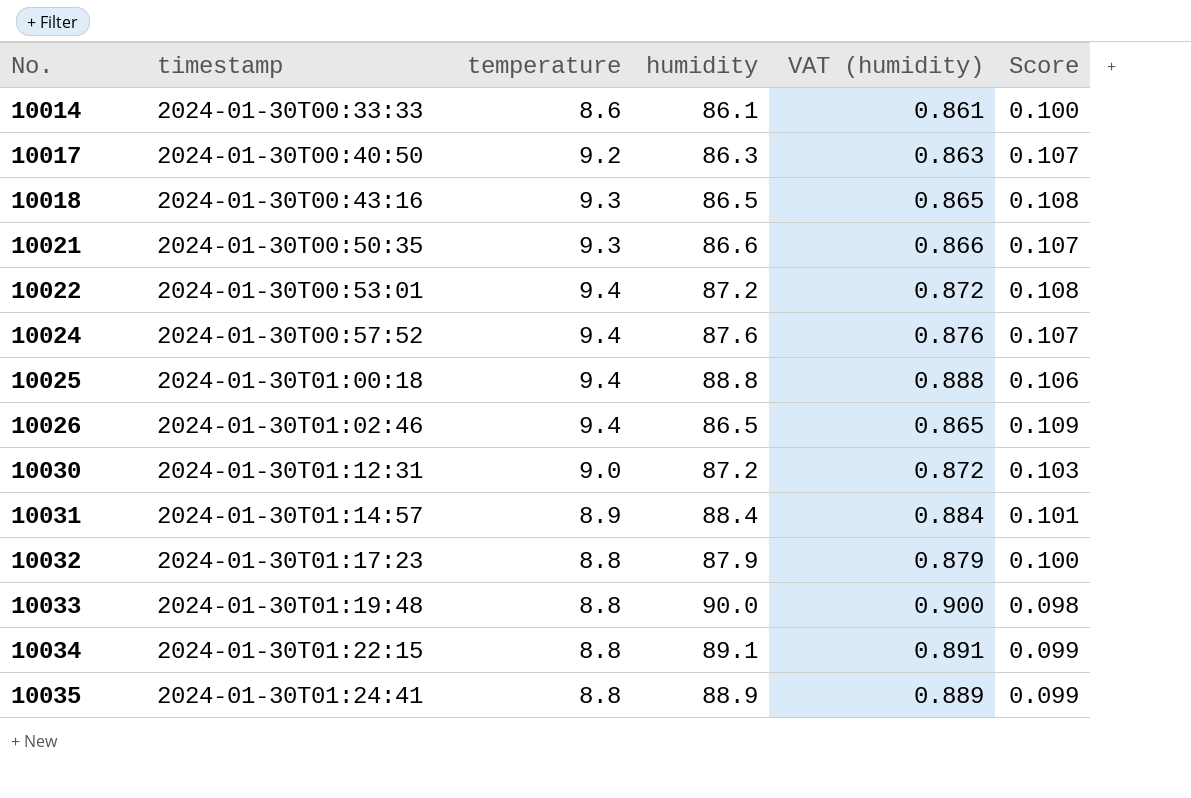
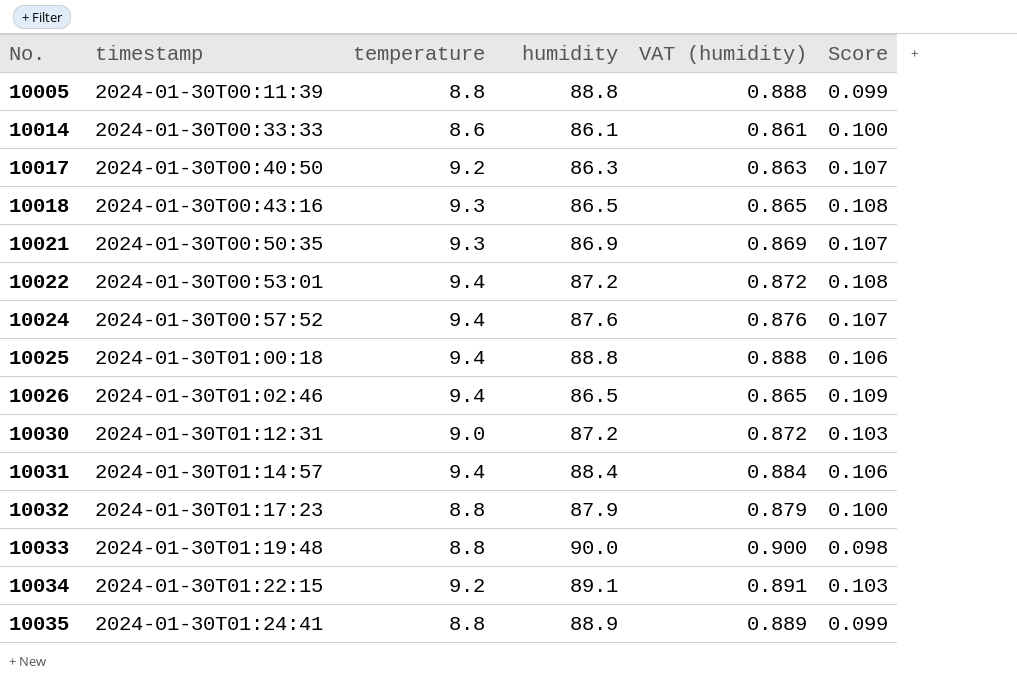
row 10005: none -> 2024-01-30T00:11:39 | 8.8 | 88.8 | 0.888 | 0.099
10021 | humidity: 86.6 -> 86.9
10021 | VAT (humidity): 0.866 -> 0.869
10031 | temperature: 8.9 -> 9.4
10031 | Score: 0.101 -> 0.106
10034 | temperature: 8.8 -> 9.2
10034 | Score: 0.099 -> 0.103

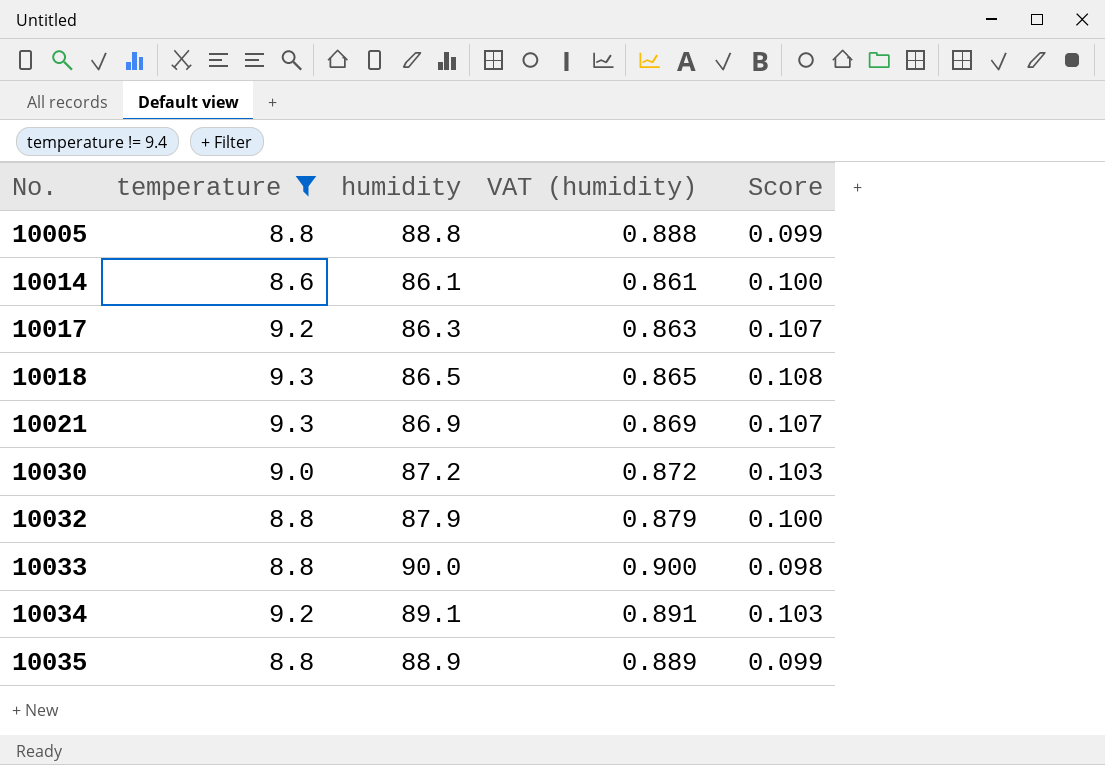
filter: none -> temperature != 9.4
column timestamp | position: 2 -> none

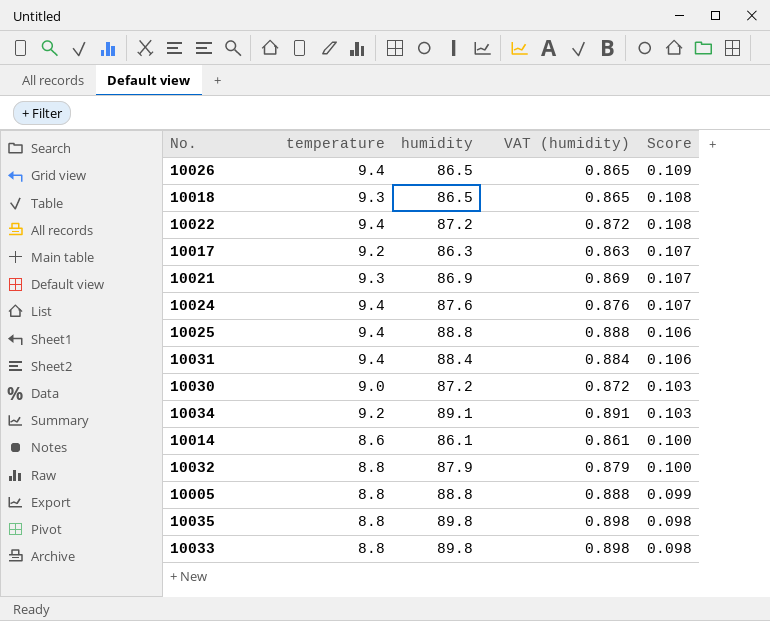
filter: temperature != 9.4 -> none
row order: No. ascending -> Score descending
10035 | humidity: 88.9 -> 89.8
10035 | VAT (humidity): 0.889 -> 0.898
10035 | Score: 0.099 -> 0.098
10033 | humidity: 90.0 -> 89.8
10033 | VAT (humidity): 0.900 -> 0.898

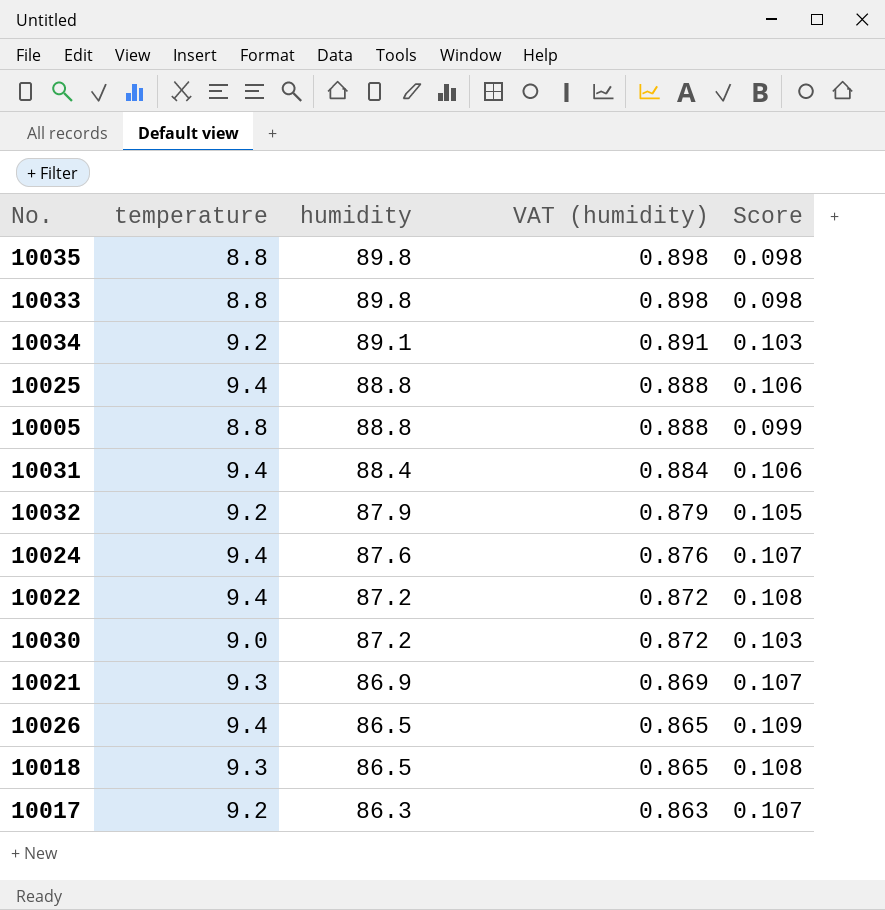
row order: Score descending -> humidity descending
row 10014: 8.6 | 86.1 | 0.861 | 0.100 -> none
10032 | temperature: 8.8 -> 9.2
10032 | Score: 0.100 -> 0.105

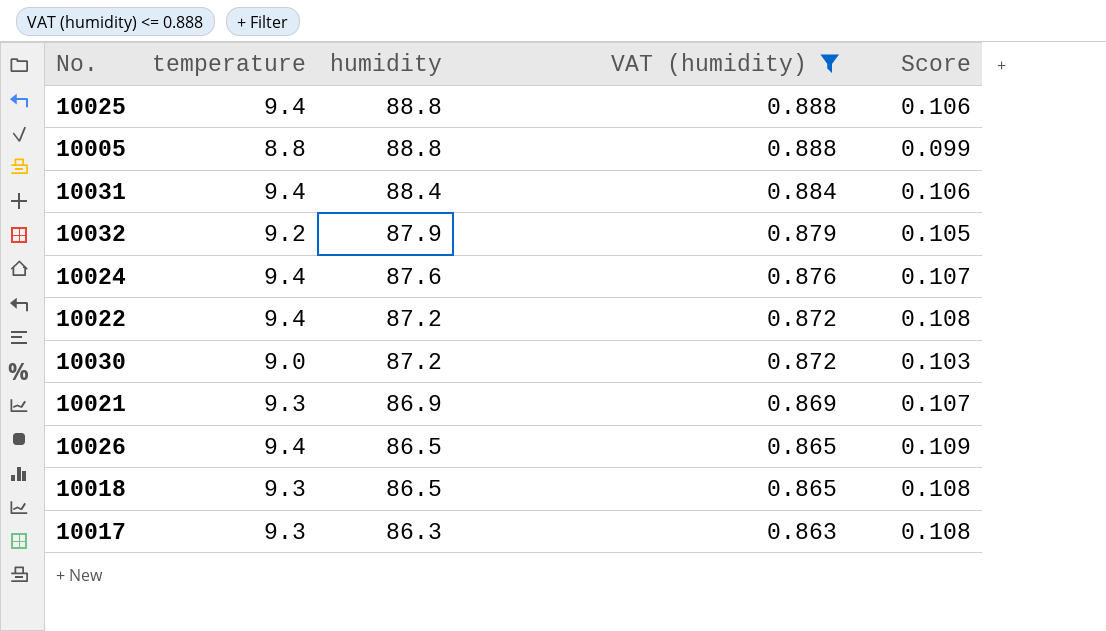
filter: none -> VAT (humidity) <= 0.888
10017 | temperature: 9.2 -> 9.3
10017 | Score: 0.107 -> 0.108

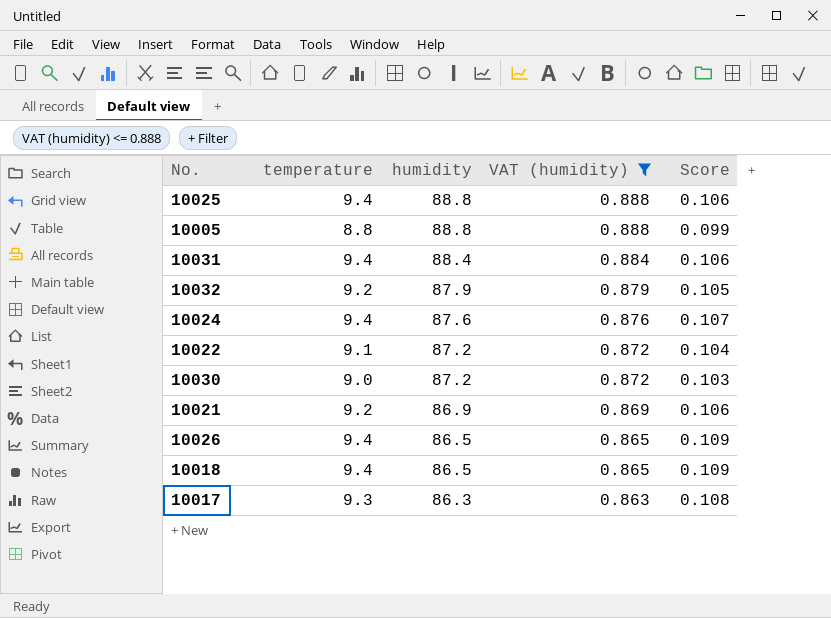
10022 | temperature: 9.4 -> 9.1
10022 | Score: 0.108 -> 0.104
10021 | temperature: 9.3 -> 9.2
10021 | Score: 0.107 -> 0.106
10018 | temperature: 9.3 -> 9.4
10018 | Score: 0.108 -> 0.109

